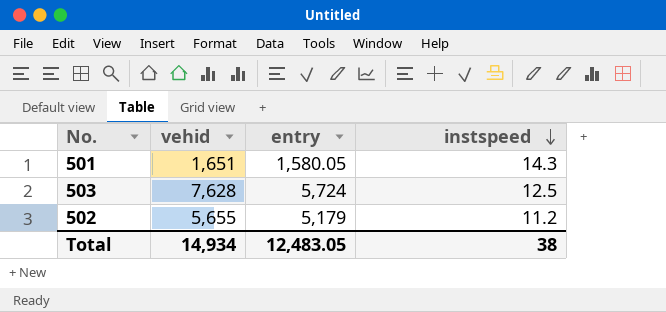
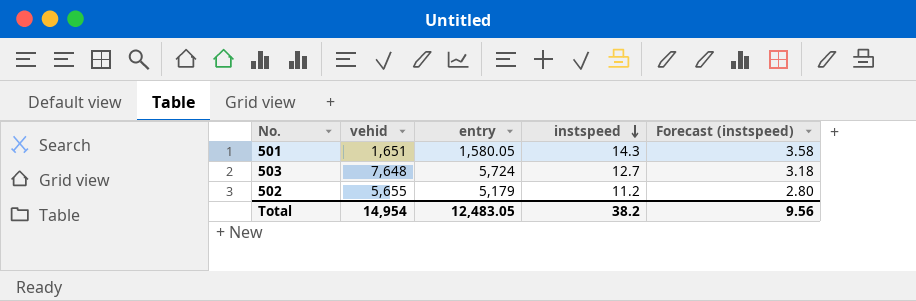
column Forecast (instspeed) | formula: none -> [instspeed] * 0.25
503 | vehid: 7,628 -> 7,648
503 | instspeed: 12.5 -> 12.7
Total | vehid: 14,934 -> 14,954
Total | instspeed: 38 -> 38.2

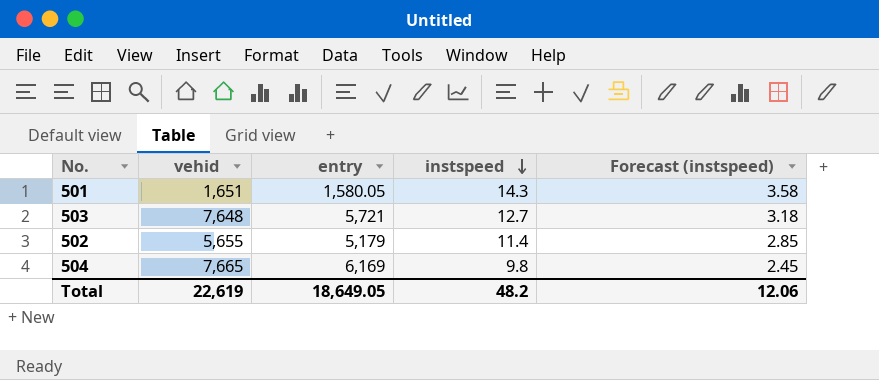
503 | entry: 5,724 -> 5,721
502 | instspeed: 11.2 -> 11.4
502 | Forecast (instspeed): 2.80 -> 2.85
row 504: none -> 7,665 | 6,169 | 9.8 | 2.45
Total | vehid: 14,954 -> 22,619
Total | entry: 12,483.05 -> 18,649.05
Total | instspeed: 38.2 -> 48.2
Total | Forecast (instspeed): 9.56 -> 12.06

